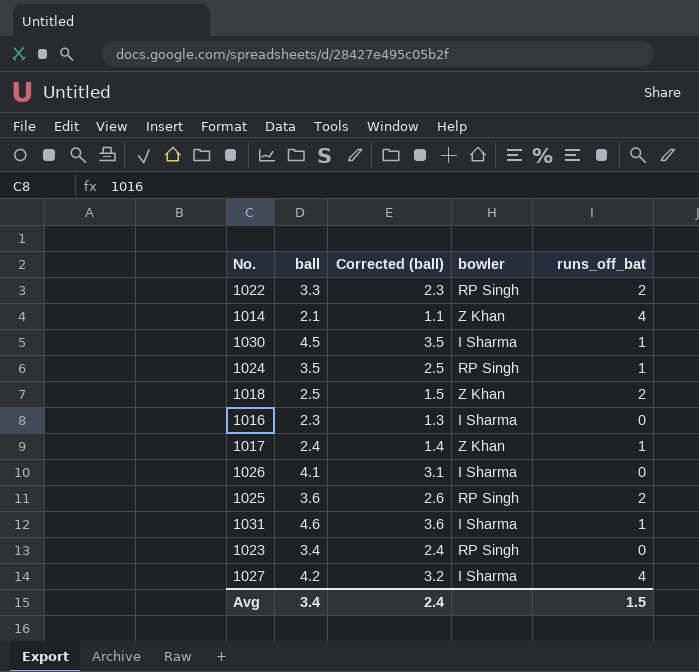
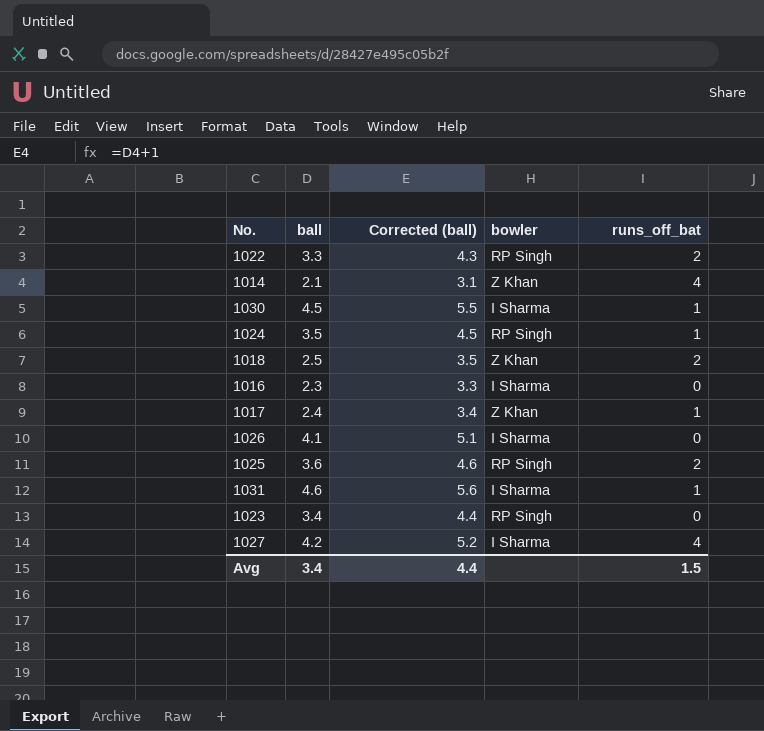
column Corrected (ball) | formula: [ball] - 1 -> [ball] + 1
Avg | Corrected (ball): 2.4 -> 4.4

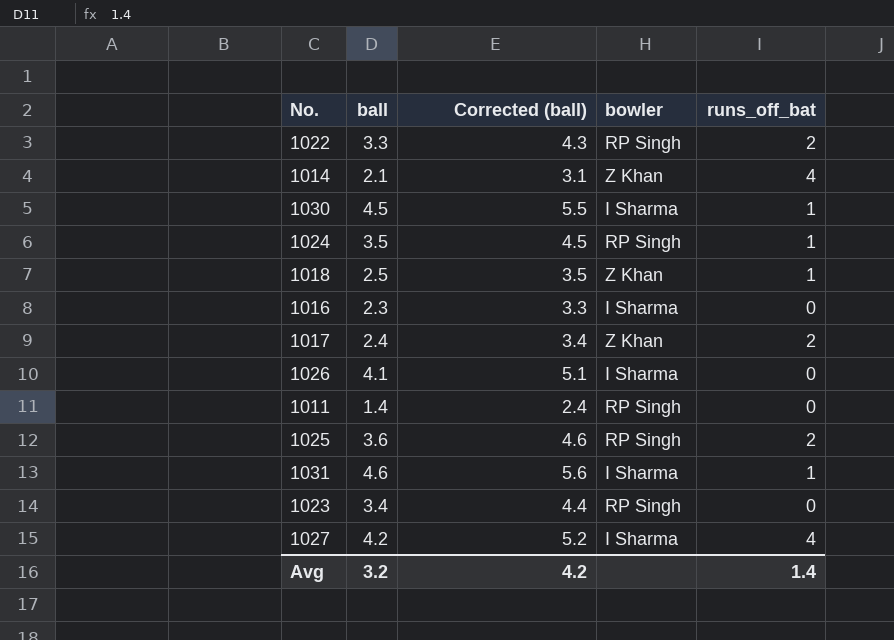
1018 | runs_off_bat: 2 -> 1
1017 | runs_off_bat: 1 -> 2
row 1011: none -> 1.4 | 2.4 | RP Singh | 0
Avg | ball: 3.4 -> 3.2
Avg | Corrected (ball): 4.4 -> 4.2
Avg | runs_off_bat: 1.5 -> 1.4

